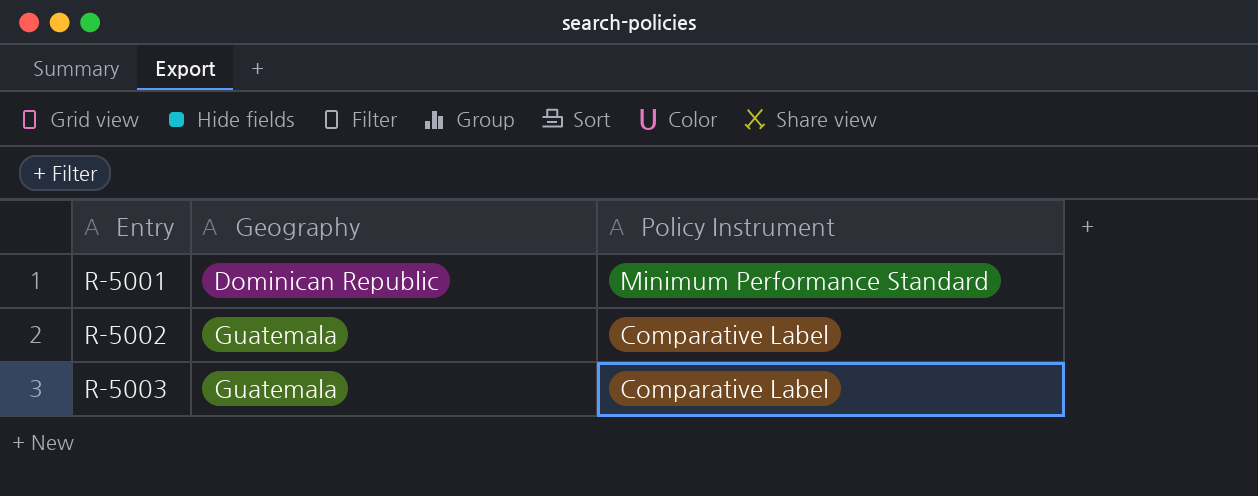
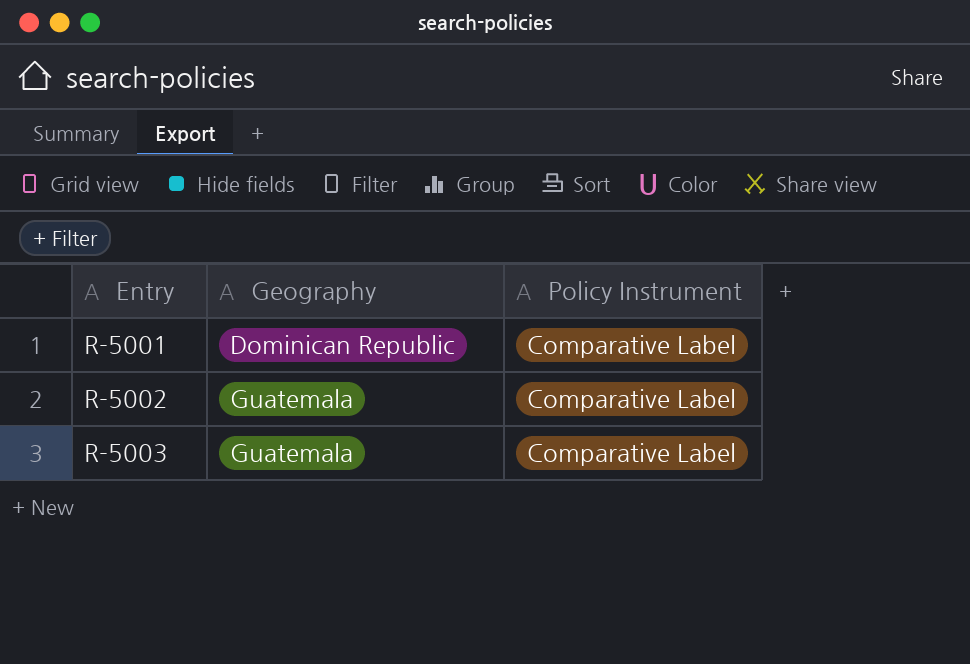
R-5001 | Policy Instrument: Minimum Performance Standard -> Comparative Label

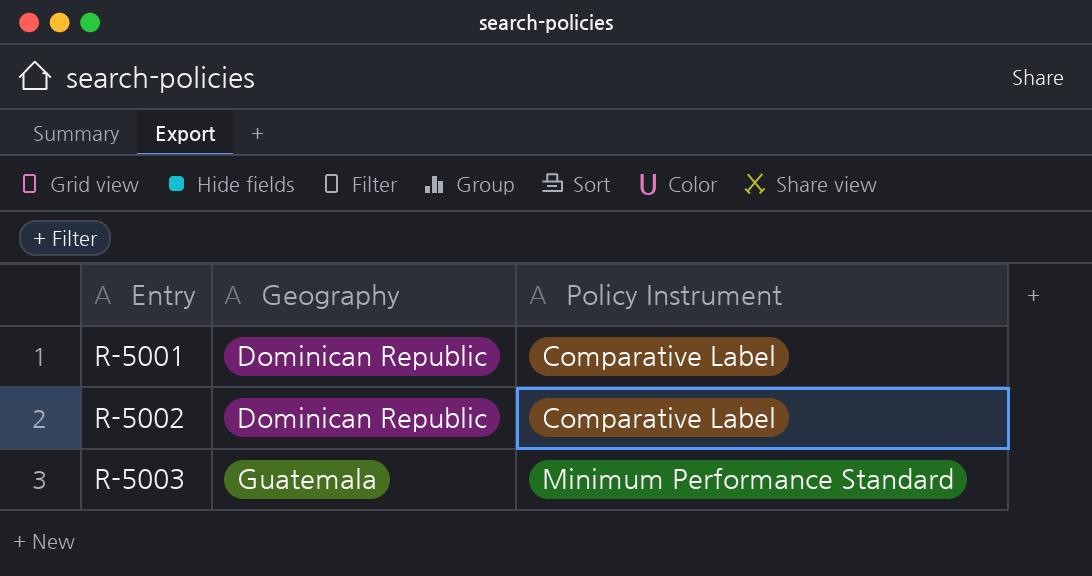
R-5002 | Geography: Guatemala -> Dominican Republic
R-5003 | Policy Instrument: Comparative Label -> Minimum Performance Standard

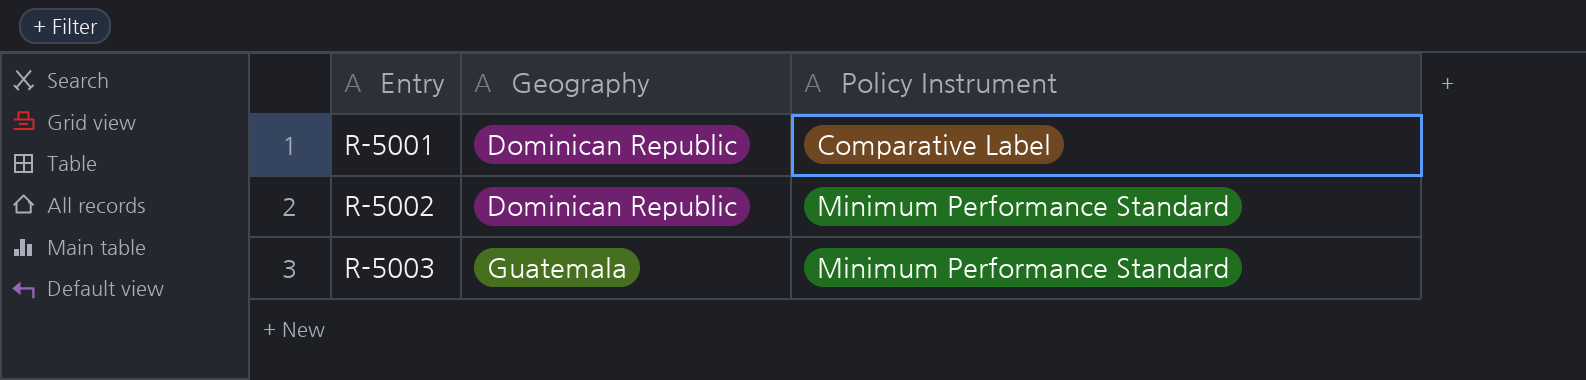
R-5002 | Policy Instrument: Comparative Label -> Minimum Performance Standard

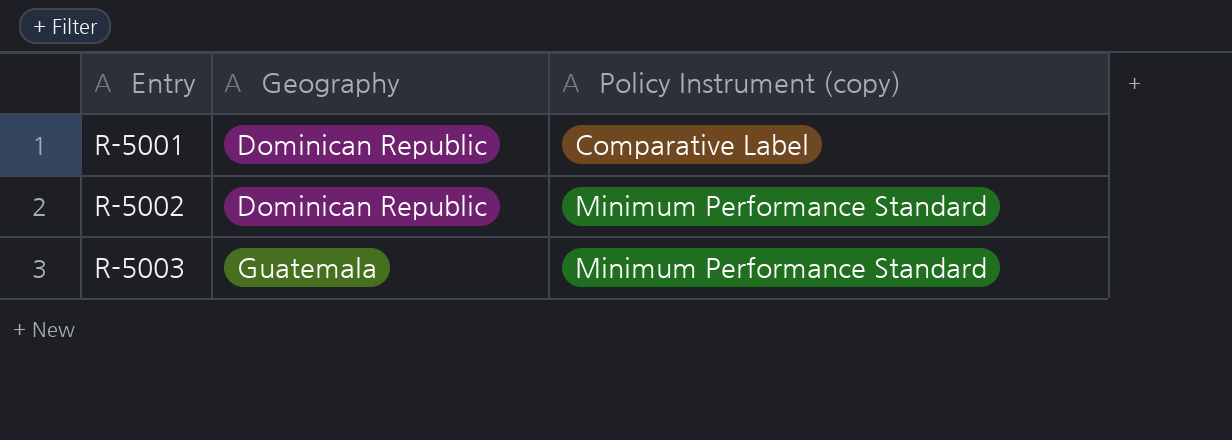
column name: Policy Instrument -> Policy Instrument (copy)

